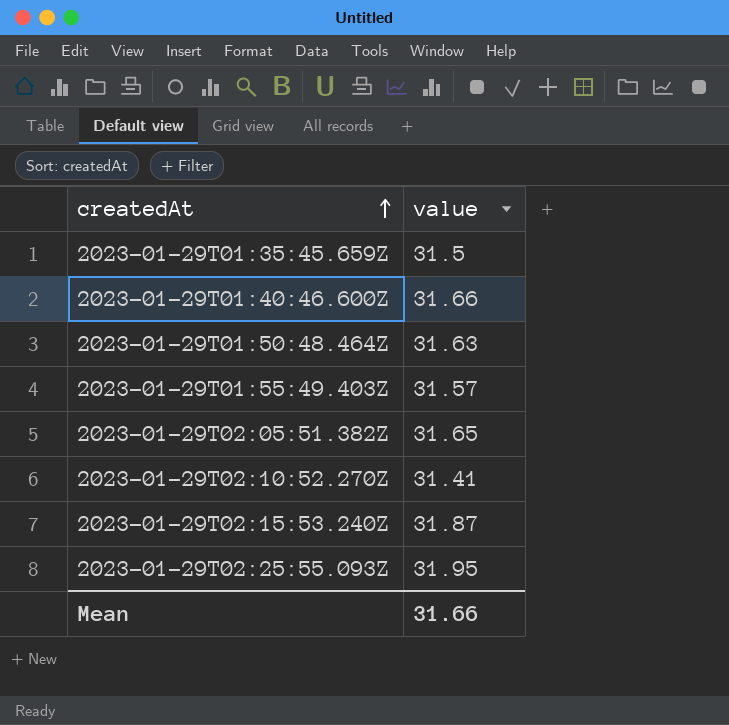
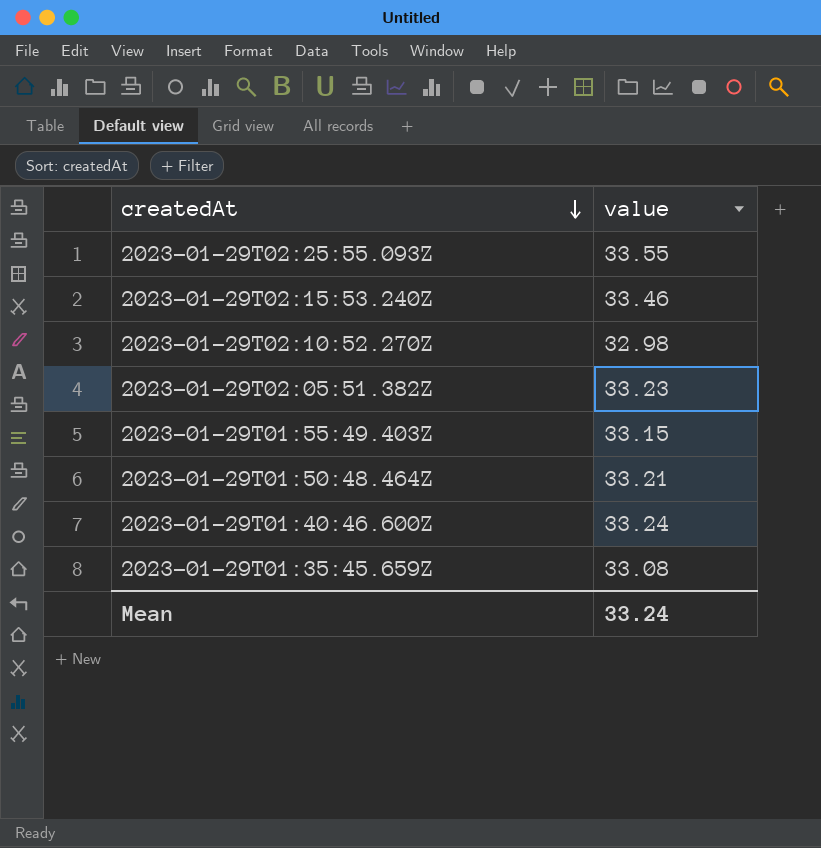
row order: createdAt ascending -> createdAt descending
2023-01-29T02:25:55.093Z | value: 31.95 -> 33.55
2023-01-29T02:15:53.240Z | value: 31.87 -> 33.46
2023-01-29T02:10:52.270Z | value: 31.41 -> 32.98
2023-01-29T02:05:51.382Z | value: 31.65 -> 33.23
2023-01-29T01:55:49.403Z | value: 31.57 -> 33.15
2023-01-29T01:50:48.464Z | value: 31.63 -> 33.21
2023-01-29T01:40:46.600Z | value: 31.66 -> 33.24
2023-01-29T01:35:45.659Z | value: 31.5 -> 33.08
Mean | value: 31.66 -> 33.24

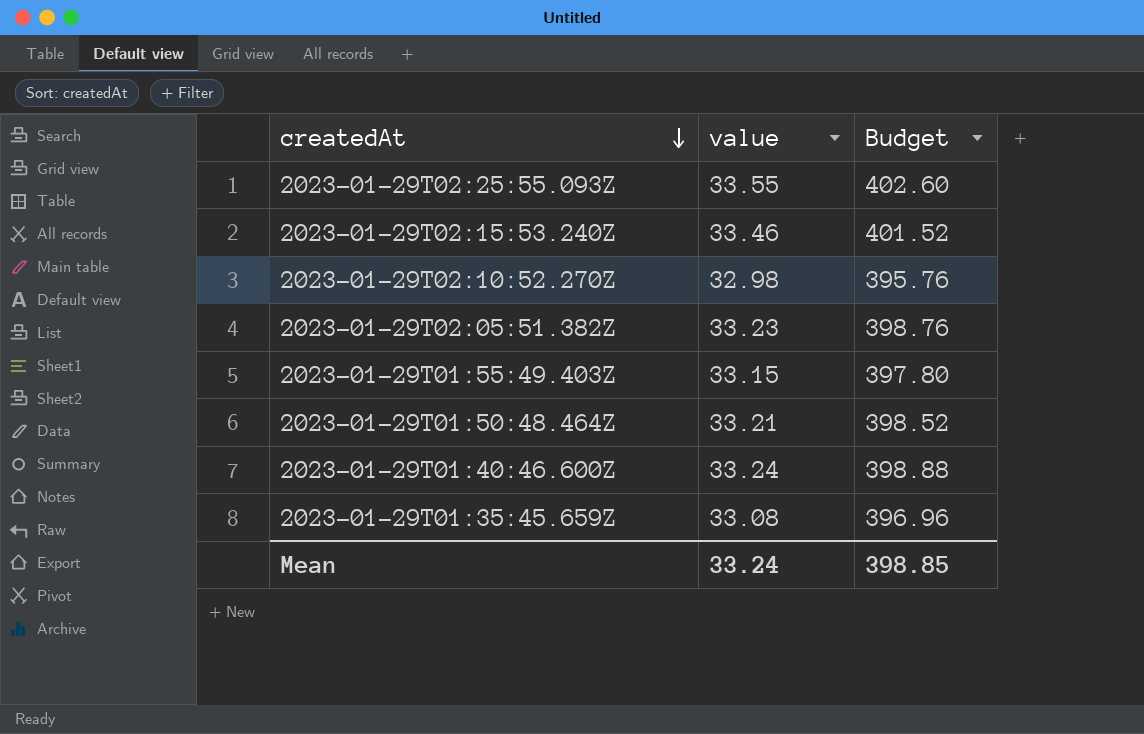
column Budget | formula: none -> [value] * 12

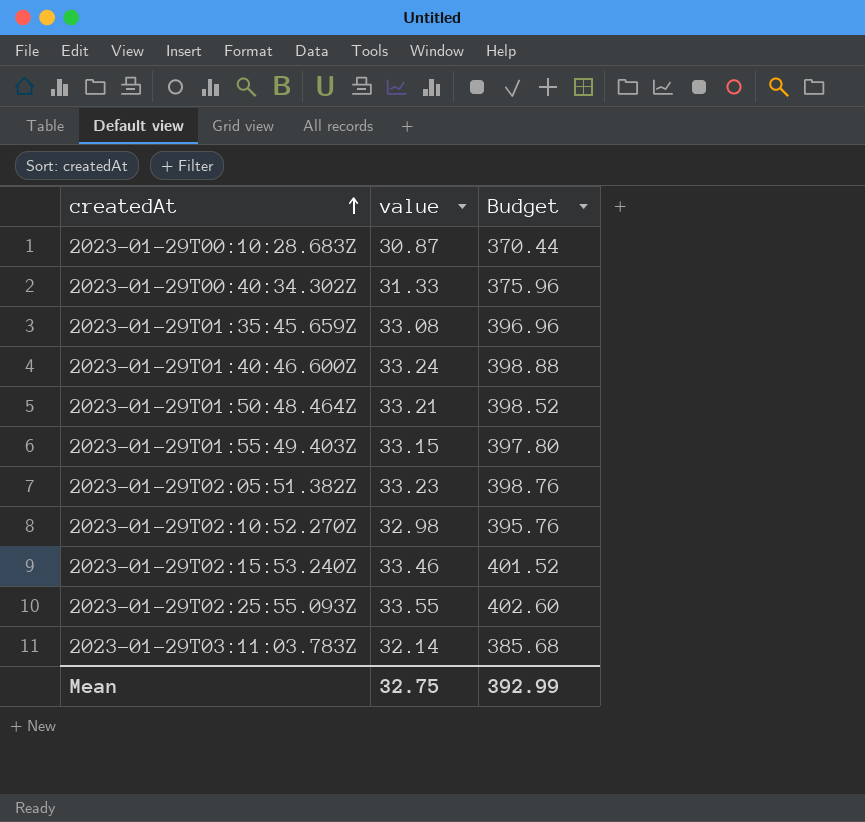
row order: createdAt descending -> createdAt ascending
row 2023-01-29T00:10:28.683Z: none -> 30.87 | 370.44
row 2023-01-29T00:40:34.302Z: none -> 31.33 | 375.96
row 2023-01-29T03:11:03.783Z: none -> 32.14 | 385.68
Mean | value: 33.24 -> 32.75
Mean | Budget: 398.85 -> 392.99

